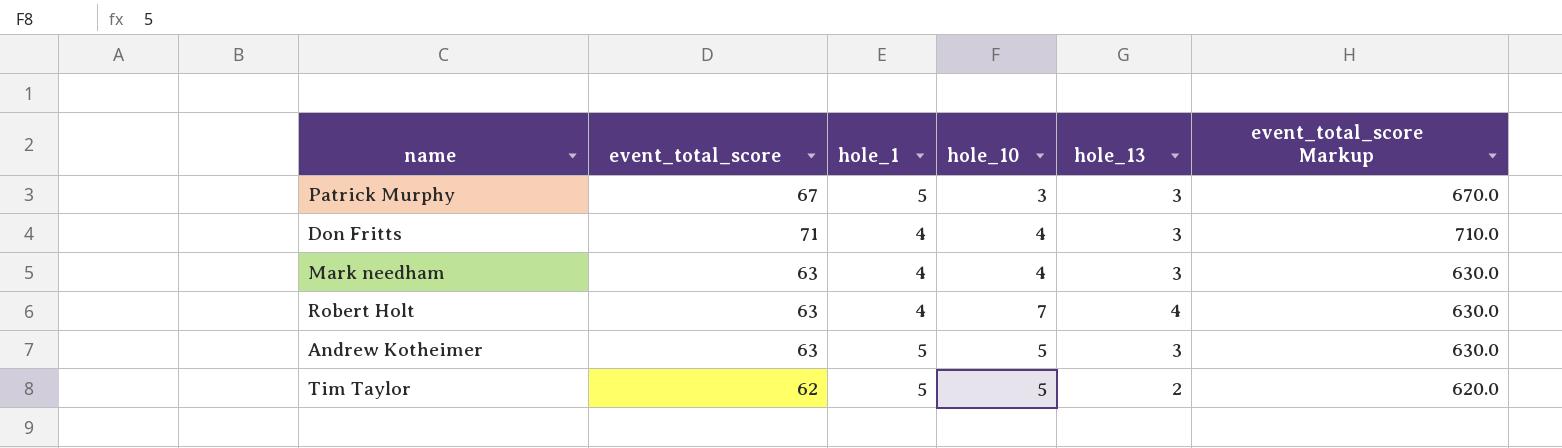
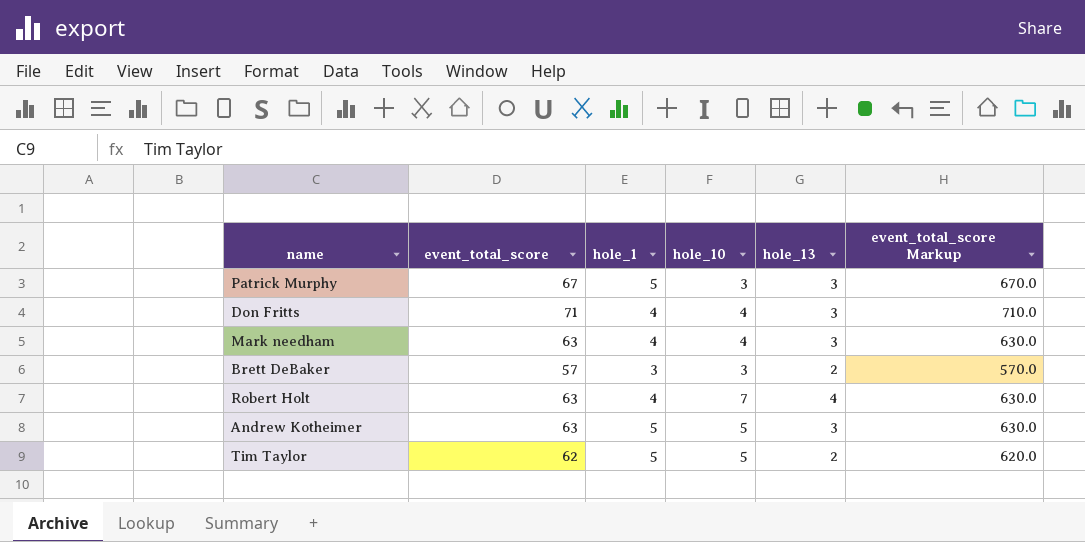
row Brett DeBaker: none -> 57 | 3 | 3 | 2 | 570.0

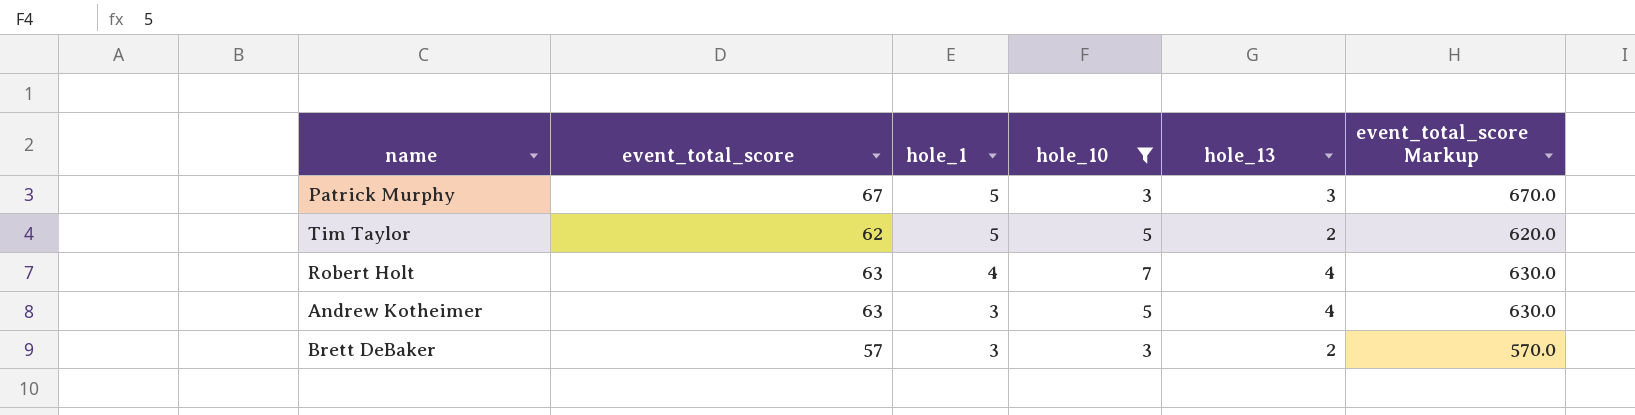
filter: none -> hole_10 != 4
row order: none -> hole_1 descending
Andrew Kotheimer | hole_1: 5 -> 3
Andrew Kotheimer | hole_13: 3 -> 4

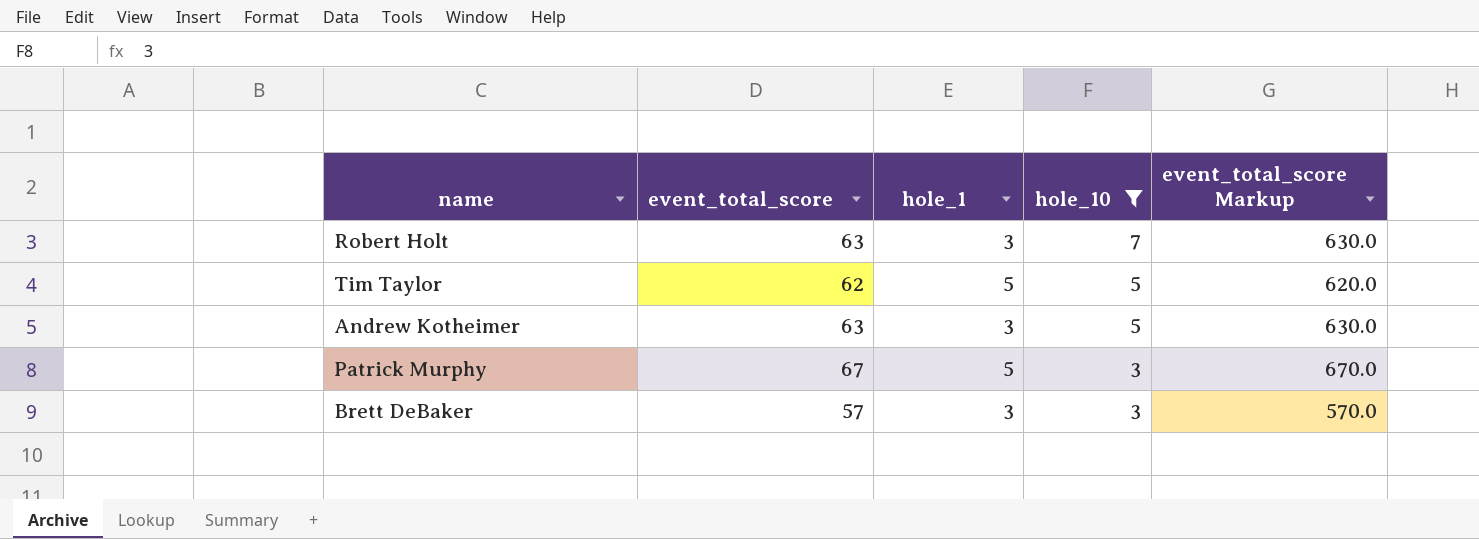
row order: hole_1 descending -> hole_10 descending
column hole_13 | position: 5 -> none
Robert Holt | hole_1: 4 -> 3

